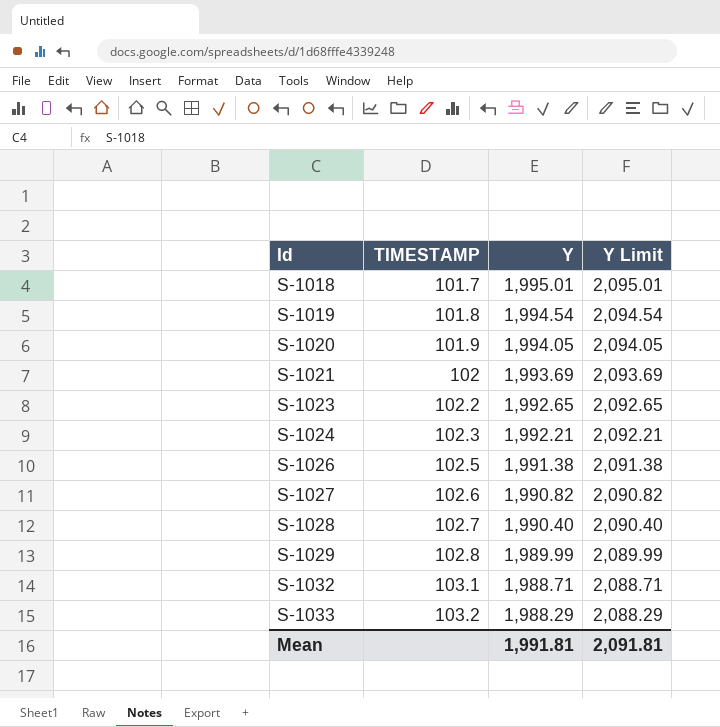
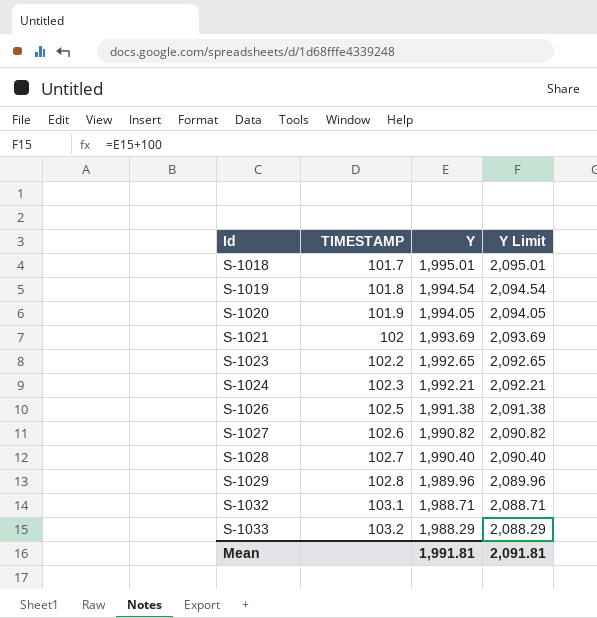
S-1029 | Y: 1,989.99 -> 1,989.96
S-1029 | Y Limit: 2,089.99 -> 2,089.96

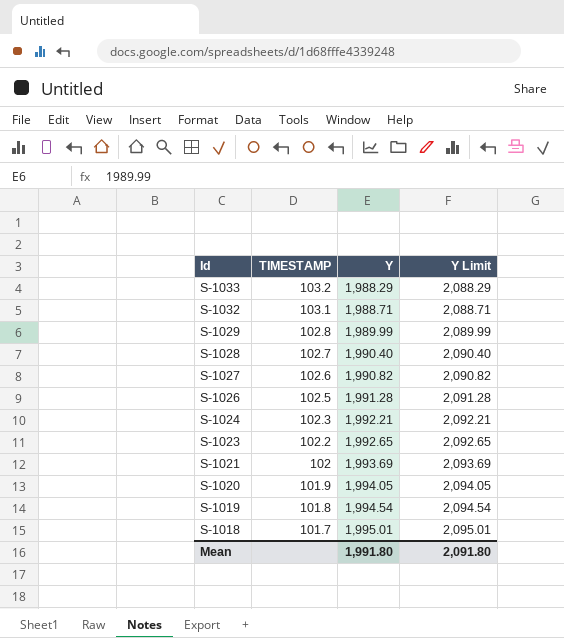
row order: Id ascending -> Id descending
S-1029 | Y: 1,989.96 -> 1,989.99
S-1029 | Y Limit: 2,089.96 -> 2,089.99
S-1026 | Y: 1,991.38 -> 1,991.28
S-1026 | Y Limit: 2,091.38 -> 2,091.28
Mean | Y: 1,991.81 -> 1,991.80
Mean | Y Limit: 2,091.81 -> 2,091.80

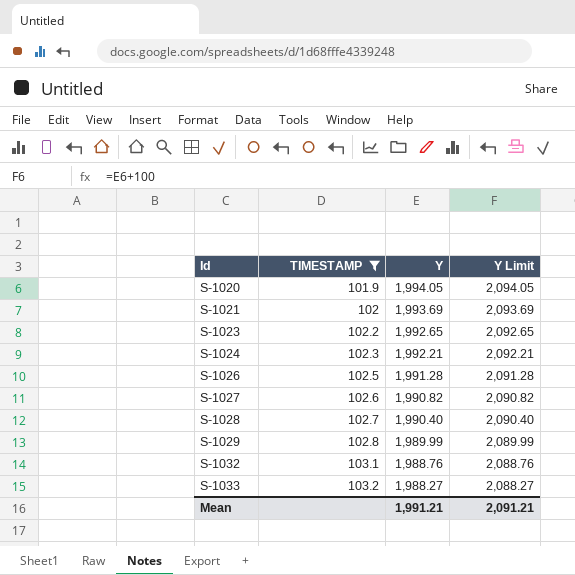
filter: none -> TIMESTAMP >= 101.9
row order: Id descending -> Id ascending
S-1032 | Y: 1,988.71 -> 1,988.76
S-1032 | Y Limit: 2,088.71 -> 2,088.76
S-1033 | Y: 1,988.29 -> 1,988.27
S-1033 | Y Limit: 2,088.29 -> 2,088.27
Mean | Y: 1,991.80 -> 1,991.21
Mean | Y Limit: 2,091.80 -> 2,091.21

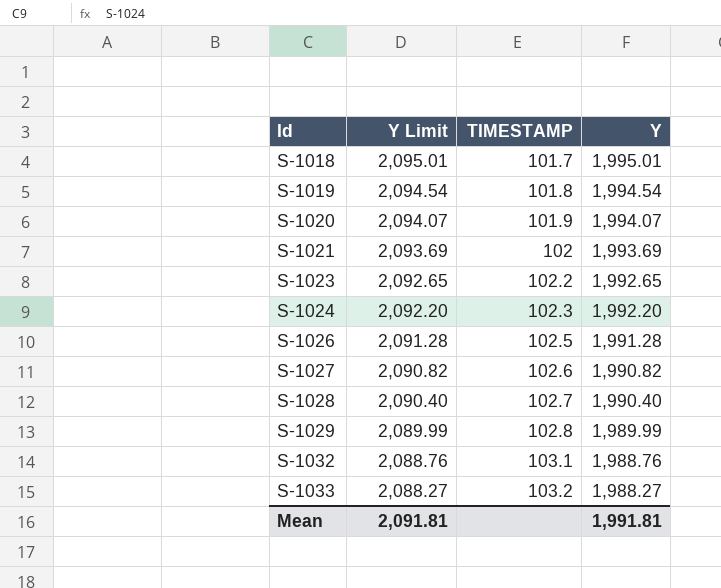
filter: TIMESTAMP >= 101.9 -> none
column Y Limit | position: 4 -> 2
S-1020 | Y Limit: 2,094.05 -> 2,094.07
S-1020 | Y: 1,994.05 -> 1,994.07
S-1024 | Y Limit: 2,092.21 -> 2,092.20
S-1024 | Y: 1,992.21 -> 1,992.20
Mean | Y Limit: 2,091.21 -> 2,091.81
Mean | Y: 1,991.21 -> 1,991.81

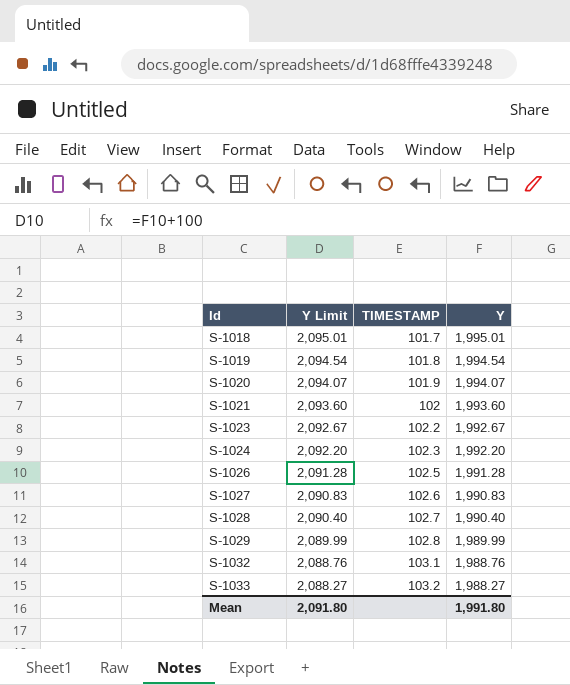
S-1021 | Y Limit: 2,093.69 -> 2,093.60
S-1021 | Y: 1,993.69 -> 1,993.60
S-1023 | Y Limit: 2,092.65 -> 2,092.67
S-1023 | Y: 1,992.65 -> 1,992.67
S-1027 | Y Limit: 2,090.82 -> 2,090.83
S-1027 | Y: 1,990.82 -> 1,990.83
Mean | Y Limit: 2,091.81 -> 2,091.80
Mean | Y: 1,991.81 -> 1,991.80

